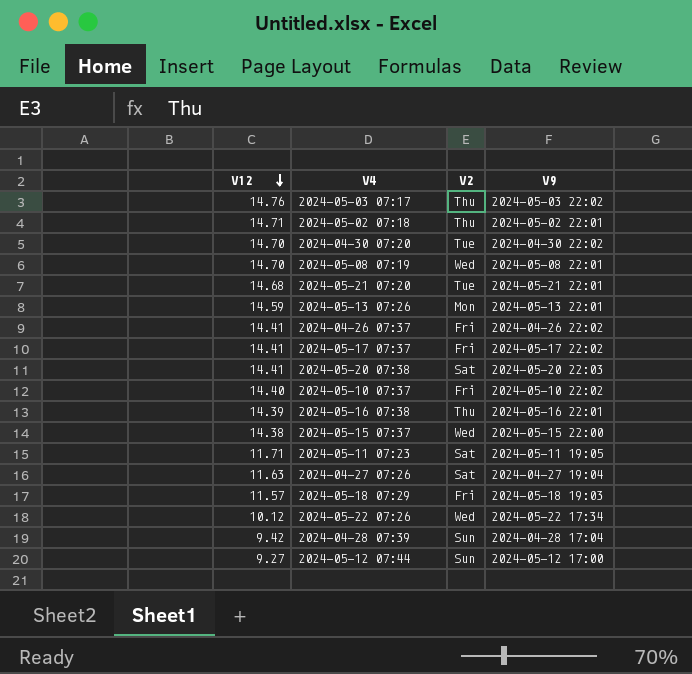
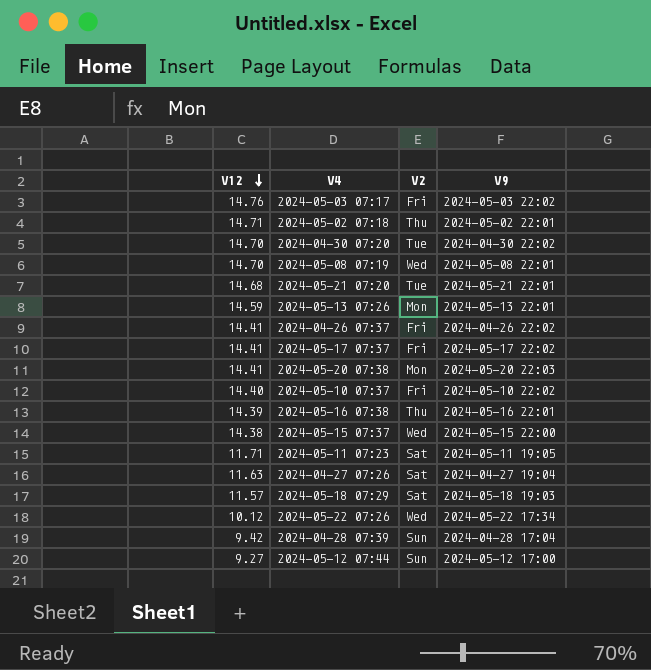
2024-05-03 07:17 | V2: Thu -> Fri
2024-05-20 07:38 | V2: Sat -> Mon
2024-05-18 07:29 | V2: Fri -> Sat

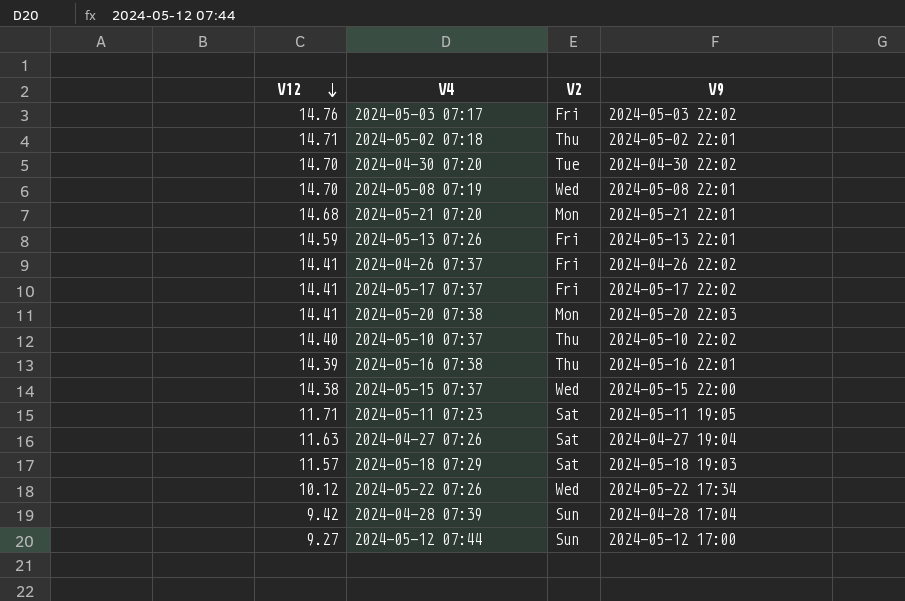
2024-05-21 07:20 | V2: Tue -> Mon
2024-05-13 07:26 | V2: Mon -> Fri
2024-05-10 07:37 | V2: Fri -> Thu

